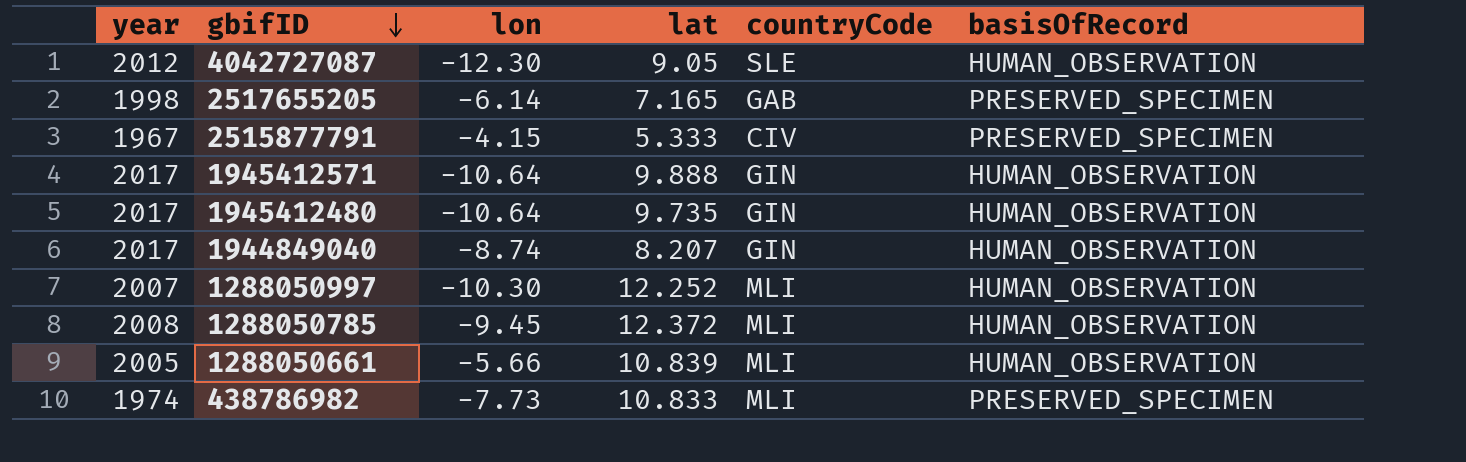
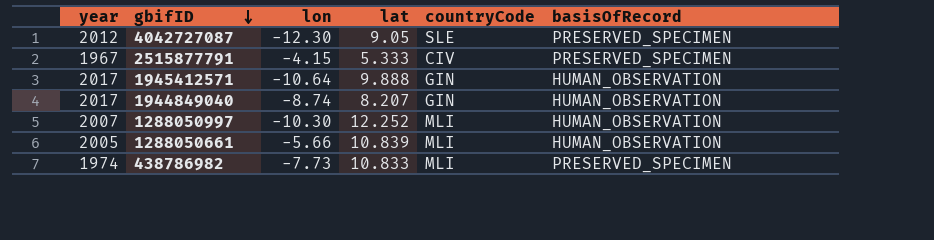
row 2517655205: 1998 | -6.14 | 7.165 | GAB | PRESERVED_SPECIMEN -> none
row 1945412480: 2017 | -10.64 | 9.735 | GIN | HUMAN_OBSERVATION -> none
row 1288050785: 2008 | -9.45 | 12.372 | MLI | HUMAN_OBSERVATION -> none
4042727087 | basisOfRecord: HUMAN_OBSERVATION -> PRESERVED_SPECIMEN

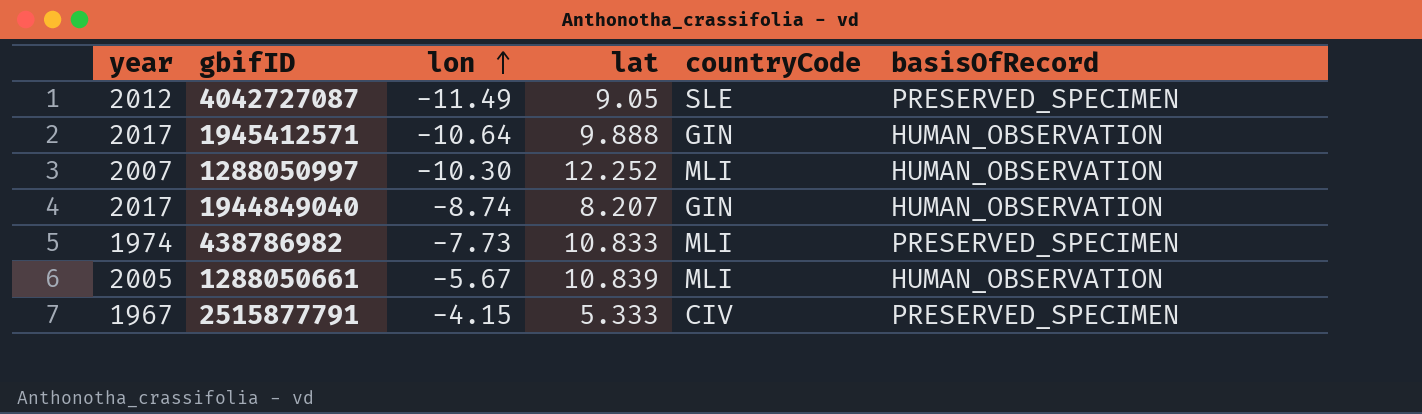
row order: gbifID descending -> lon ascending
4042727087 | lon: -12.30 -> -11.49
1288050661 | lon: -5.66 -> -5.67

